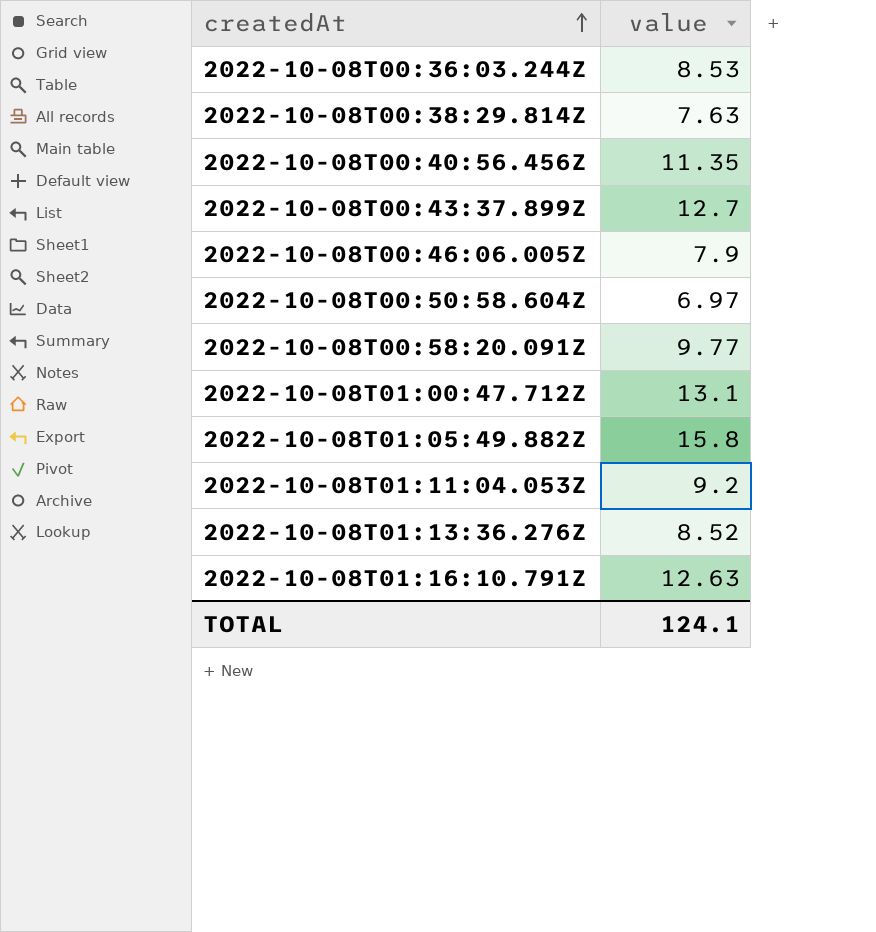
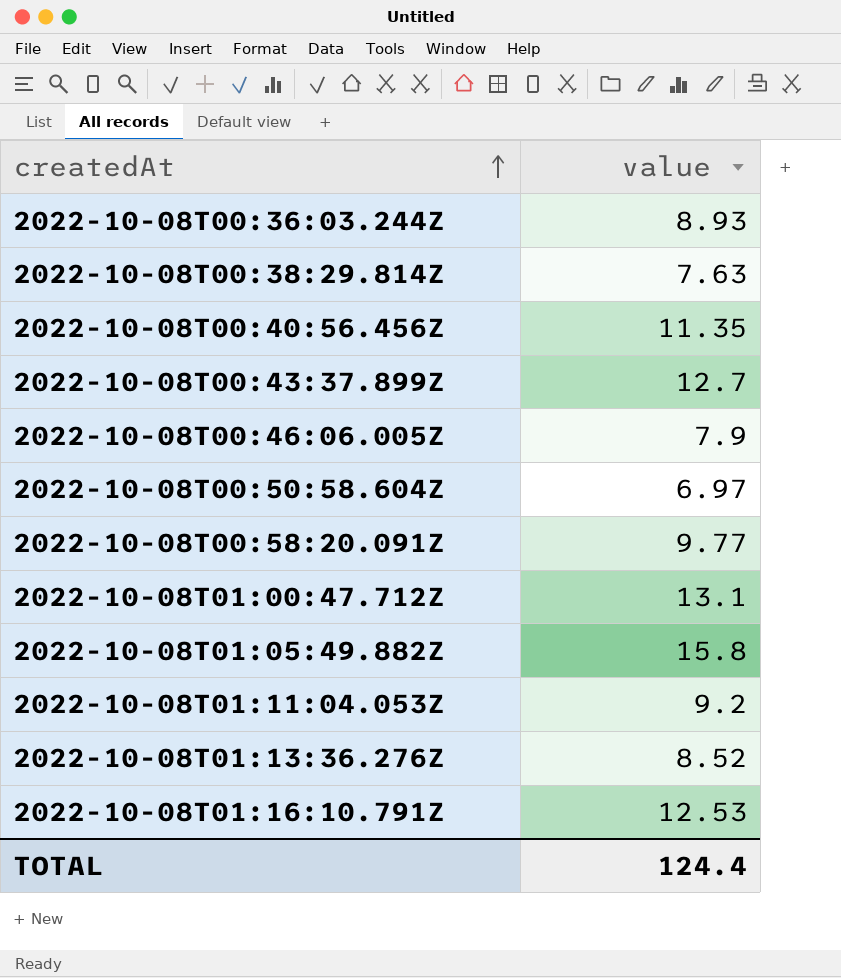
2022-10-08T00:36:03.244Z | value: 8.53 -> 8.93
2022-10-08T01:16:10.791Z | value: 12.63 -> 12.53
TOTAL | value: 124.1 -> 124.4

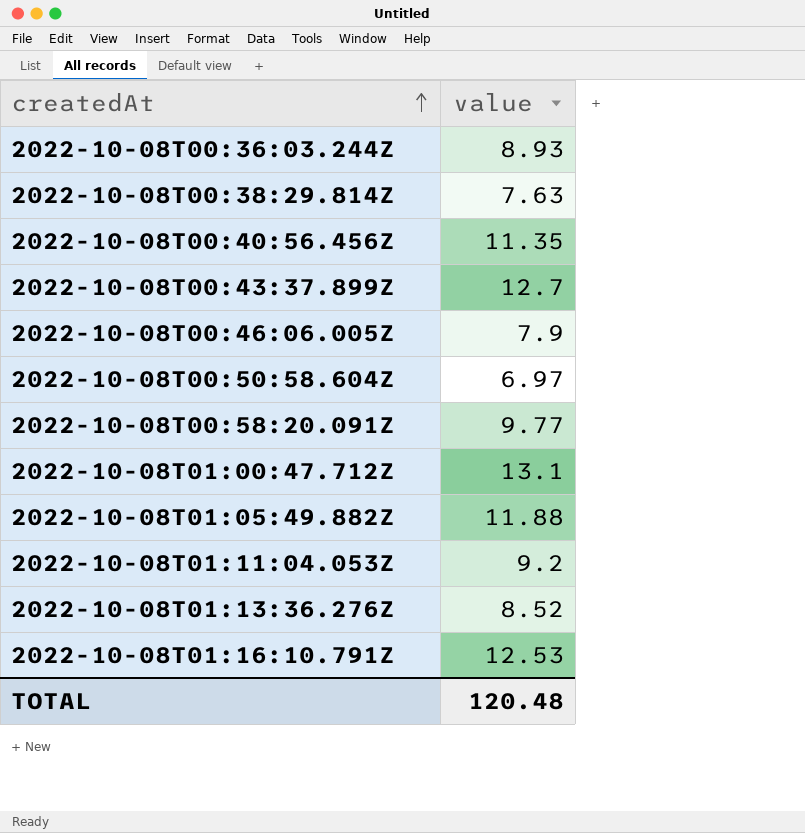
2022-10-08T01:05:49.882Z | value: 15.8 -> 11.88
TOTAL | value: 124.4 -> 120.48

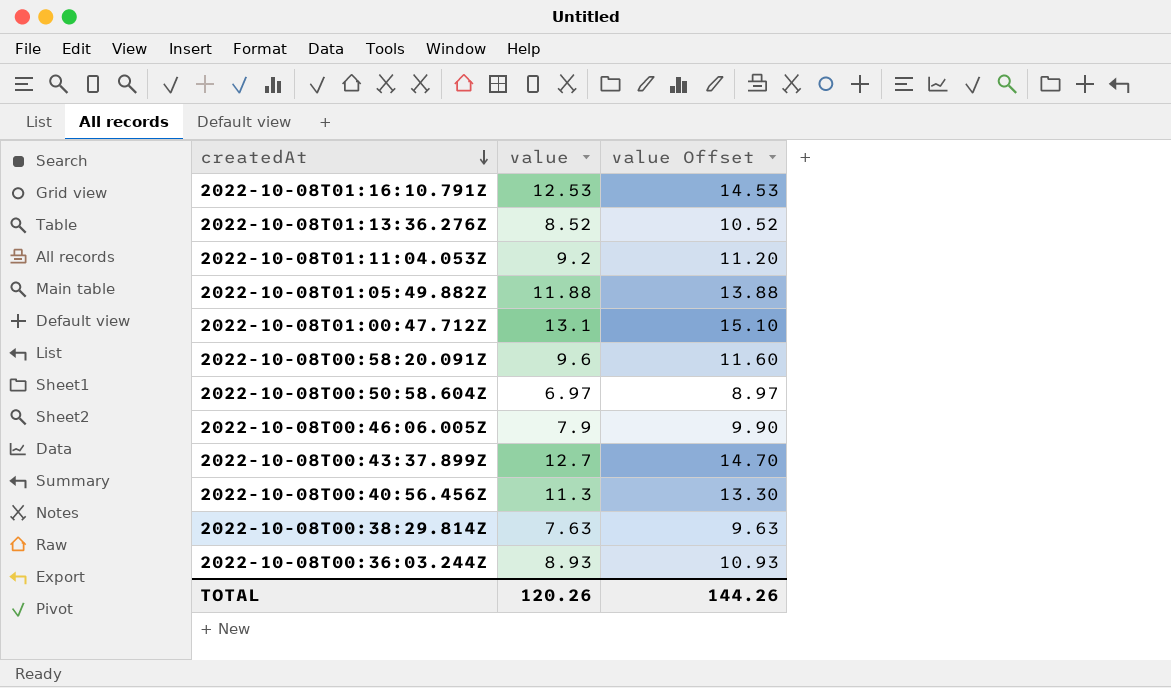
row order: createdAt ascending -> createdAt descending
column value Offset | formula: none -> [value] + 2
2022-10-08T00:58:20.091Z | value: 9.77 -> 9.6
2022-10-08T00:40:56.456Z | value: 11.35 -> 11.3
TOTAL | value: 120.48 -> 120.26

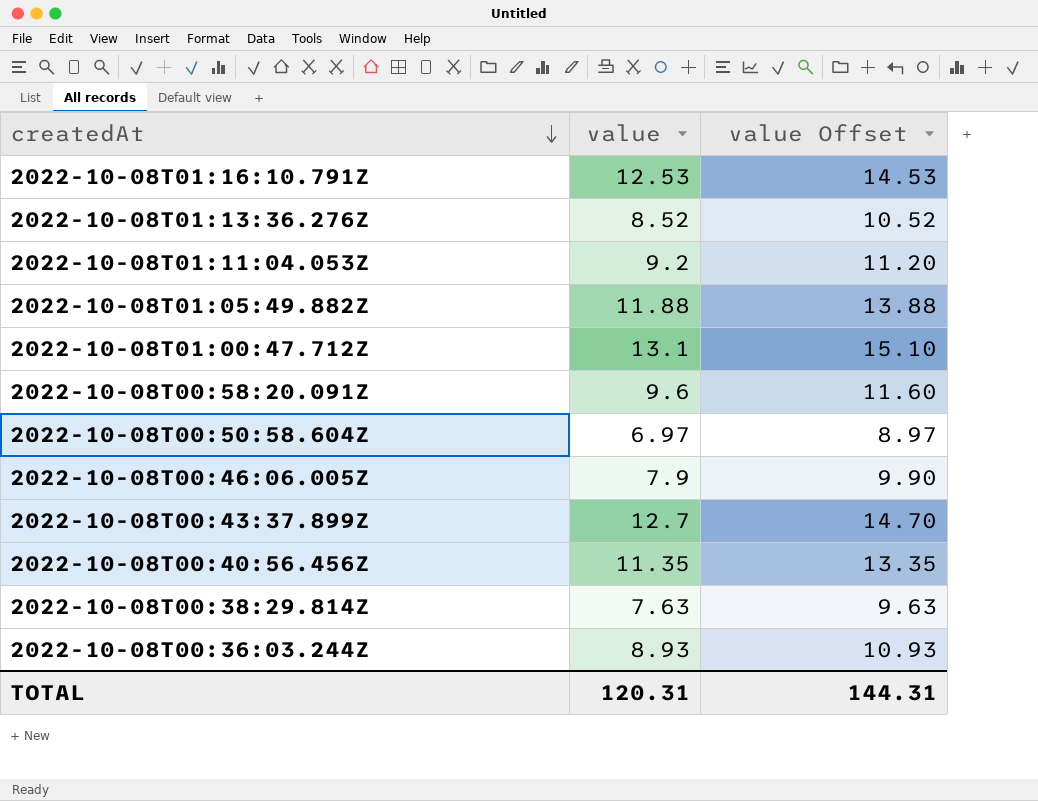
2022-10-08T00:40:56.456Z | value: 11.3 -> 11.35
2022-10-08T00:40:56.456Z | value Offset: 13.30 -> 13.35
TOTAL | value: 120.26 -> 120.31
TOTAL | value Offset: 144.26 -> 144.31

